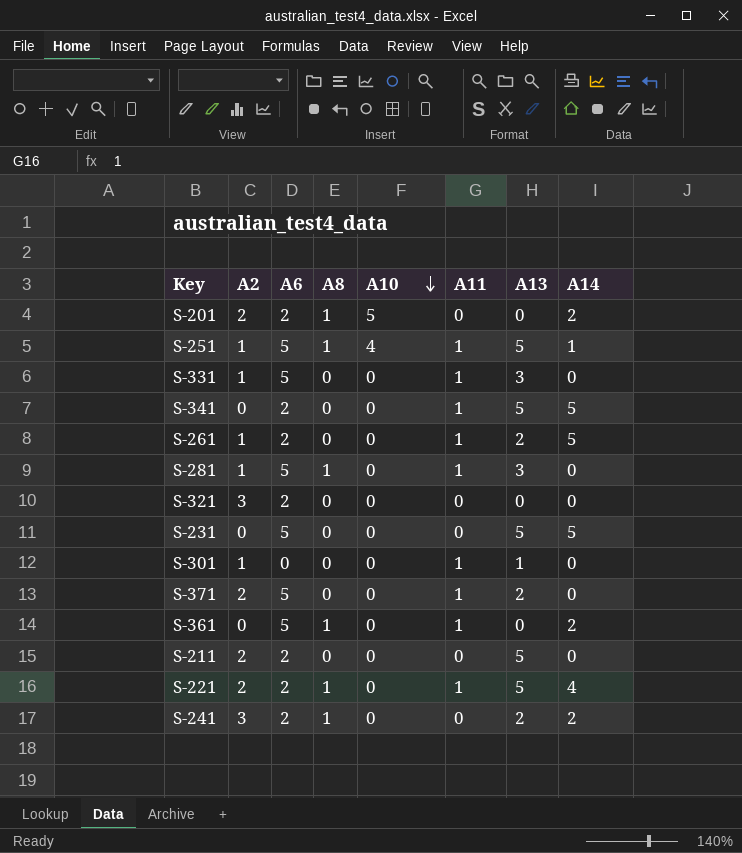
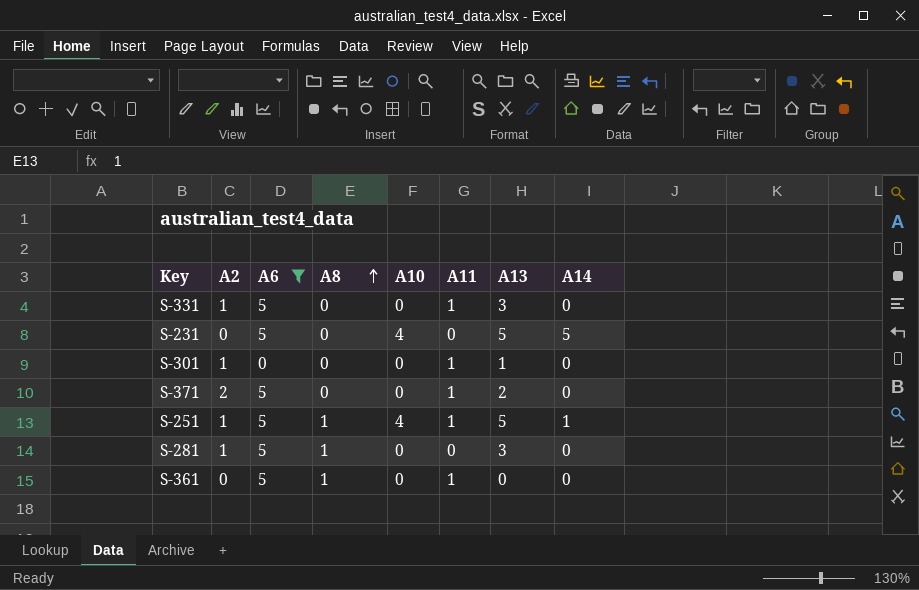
filter: none -> A6 != 2
row order: A10 descending -> A8 ascending
S-231 | A10: 0 -> 4
S-281 | A11: 1 -> 0
S-361 | A14: 2 -> 0

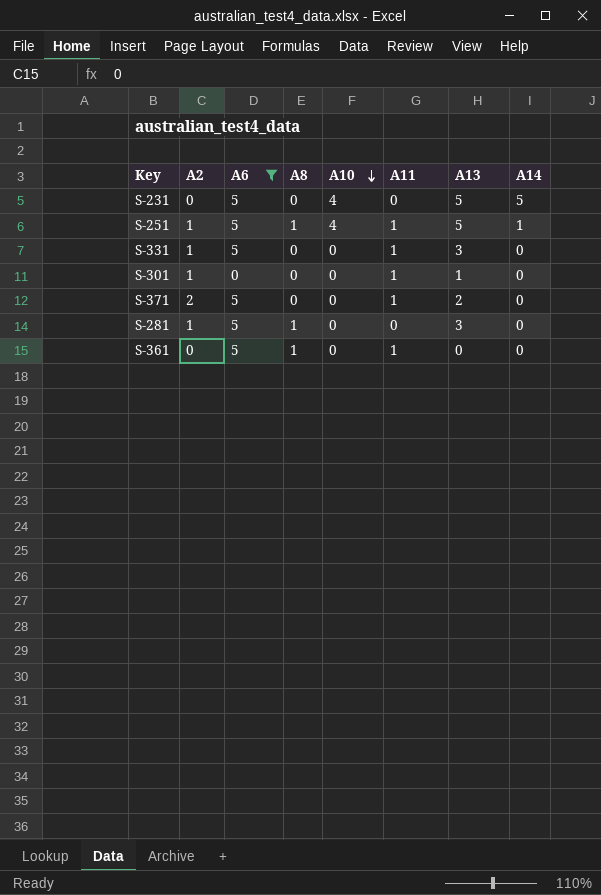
row order: A8 ascending -> A10 descending

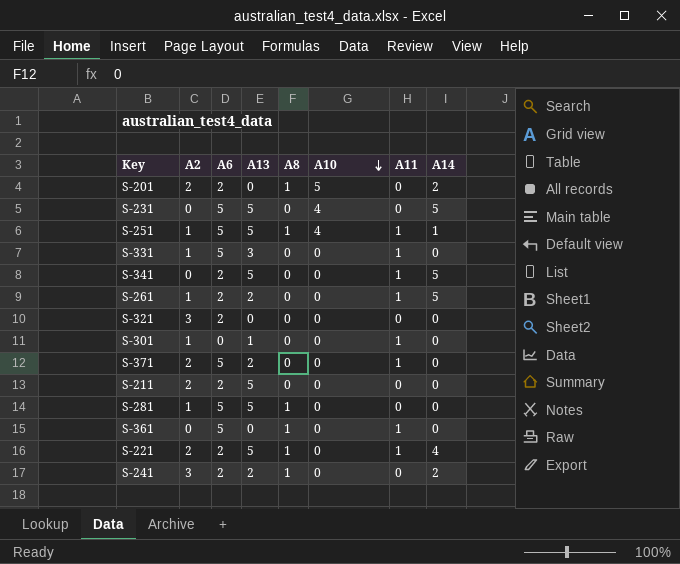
filter: A6 != 2 -> none
column A13 | position: 7 -> 4
S-281 | A13: 3 -> 5

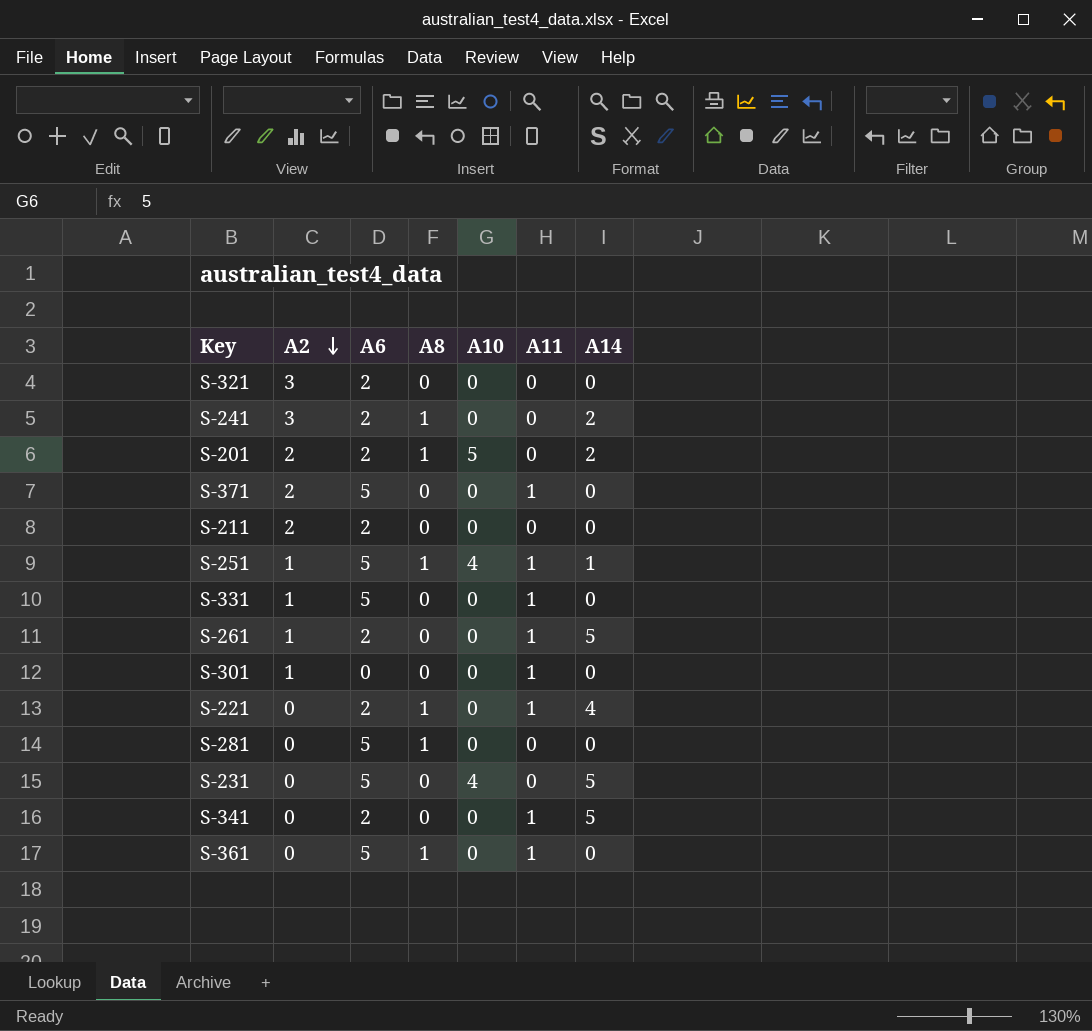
row order: A10 descending -> A2 descending
column A13 | position: 4 -> none
S-221 | A2: 2 -> 0
S-281 | A2: 1 -> 0

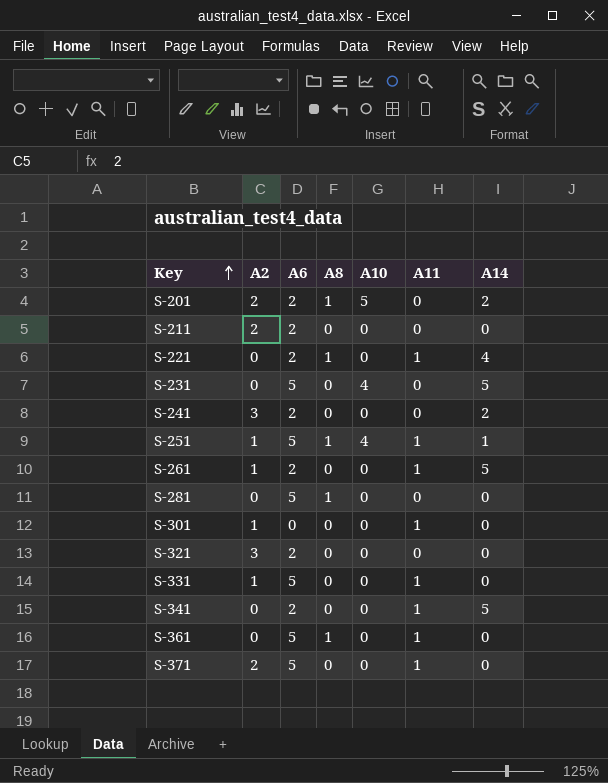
row order: A2 descending -> Key ascending
S-241 | A8: 1 -> 0

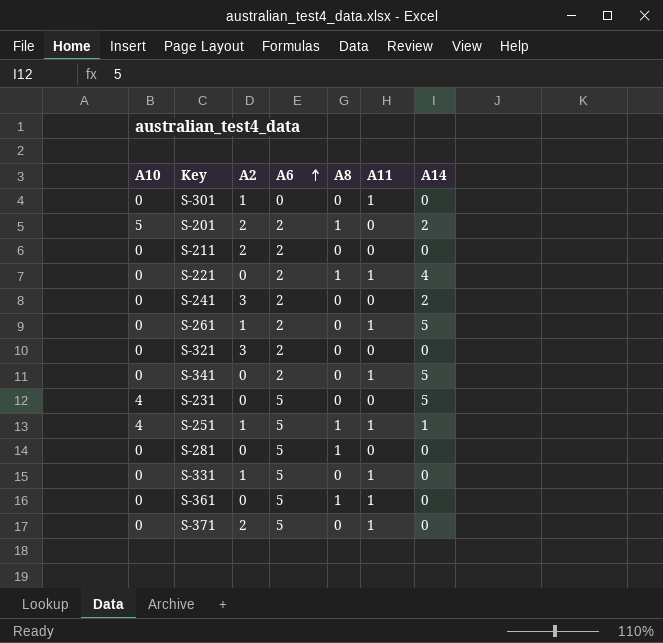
row order: Key ascending -> A6 ascending
column A10 | position: 5 -> 1

